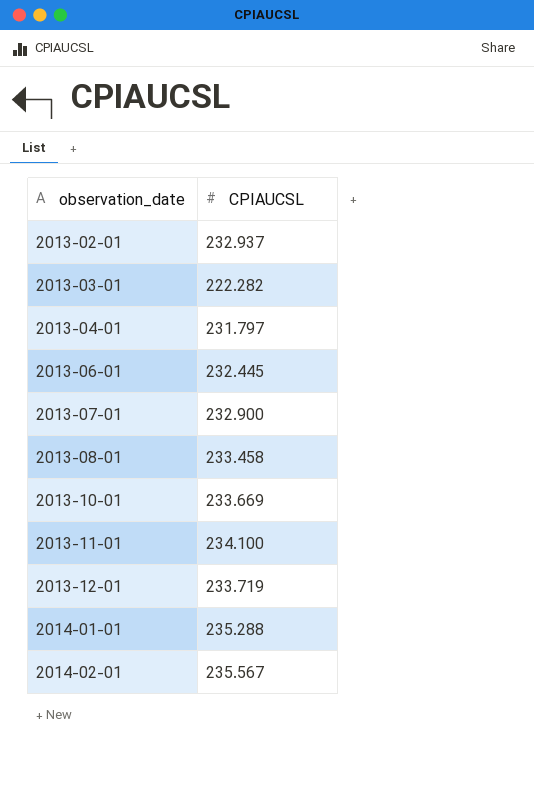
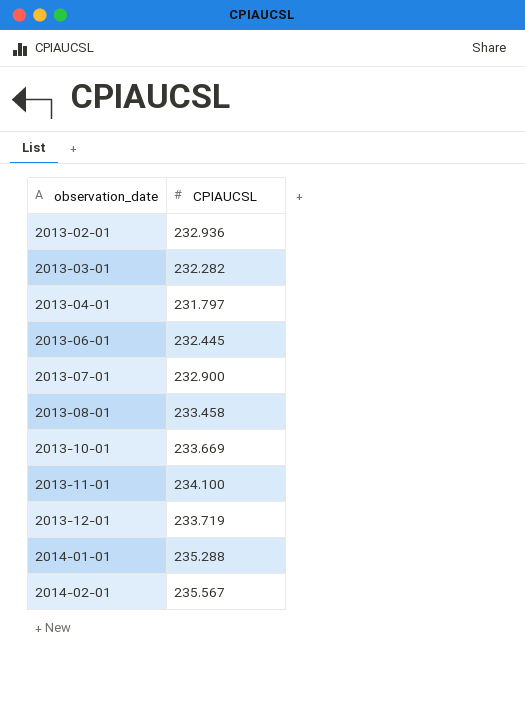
2013-02-01 | CPIAUCSL: 232.937 -> 232.936
2013-03-01 | CPIAUCSL: 222.282 -> 232.282

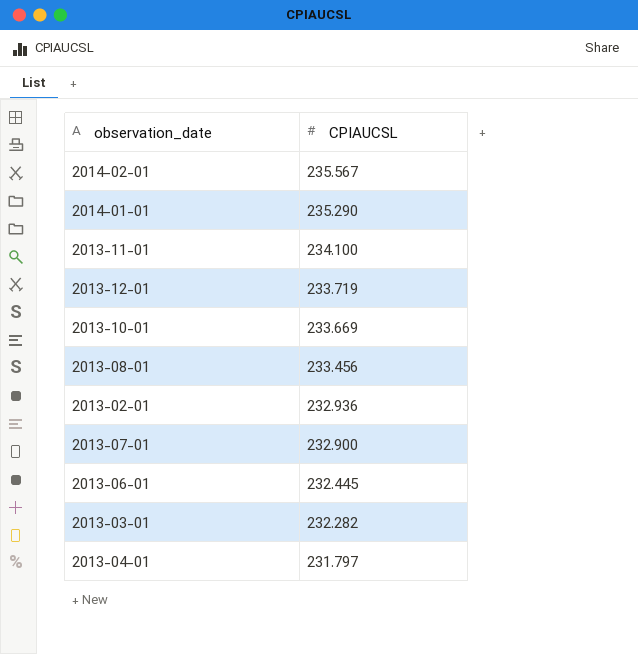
row order: observation_date ascending -> CPIAUCSL descending
2014-01-01 | CPIAUCSL: 235.288 -> 235.290
2013-08-01 | CPIAUCSL: 233.458 -> 233.456

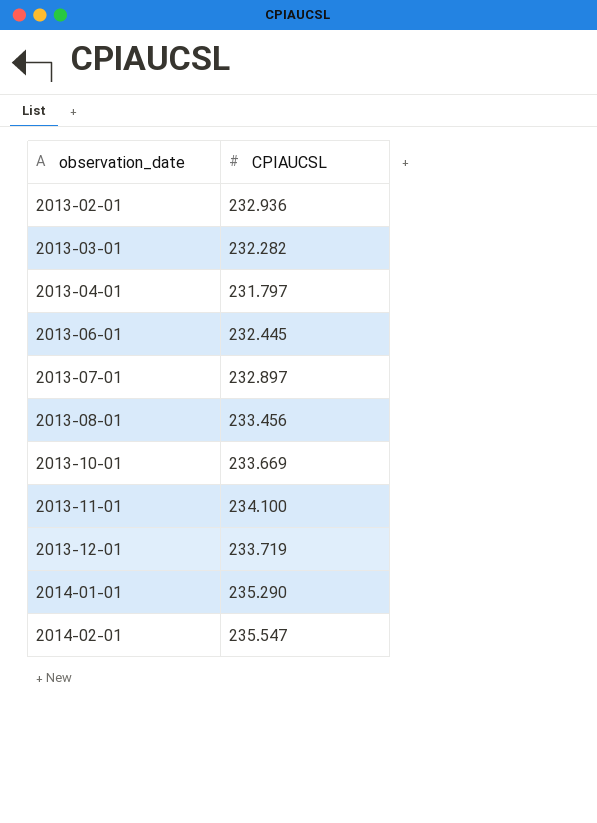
row order: CPIAUCSL descending -> observation_date ascending
2013-07-01 | CPIAUCSL: 232.900 -> 232.897
2014-02-01 | CPIAUCSL: 235.567 -> 235.547

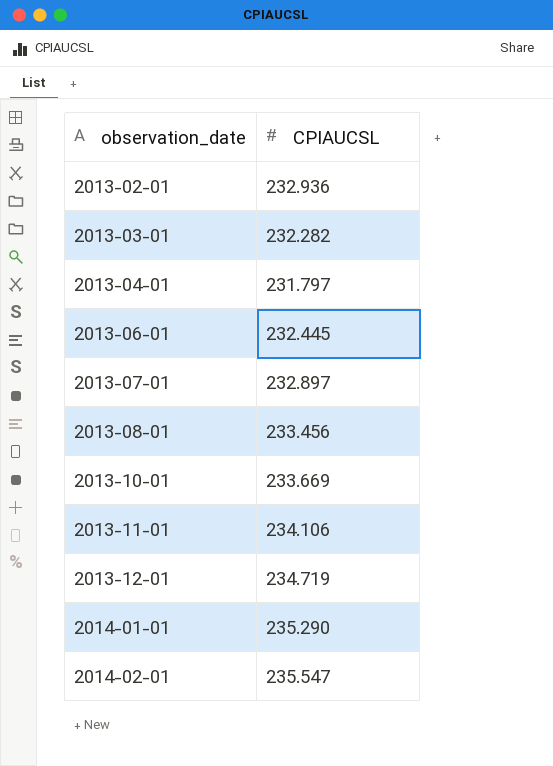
2013-11-01 | CPIAUCSL: 234.100 -> 234.106
2013-12-01 | CPIAUCSL: 233.719 -> 234.719

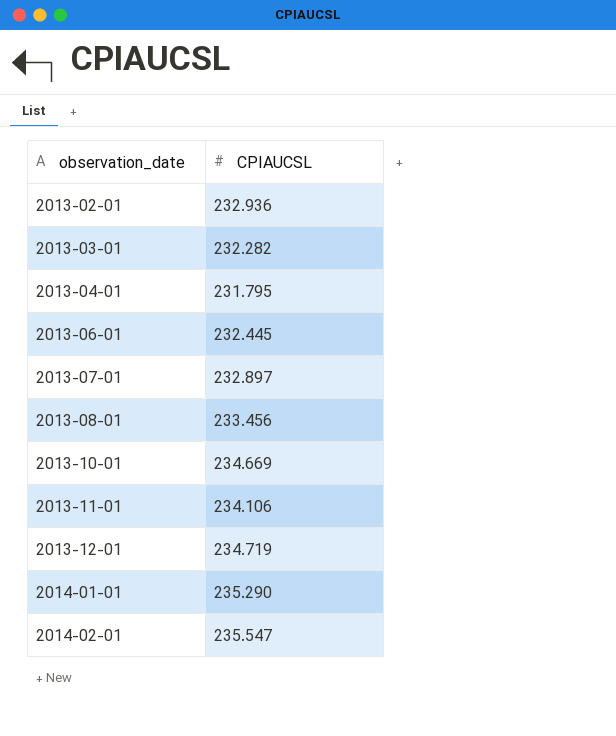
2013-04-01 | CPIAUCSL: 231.797 -> 231.795
2013-10-01 | CPIAUCSL: 233.669 -> 234.669

